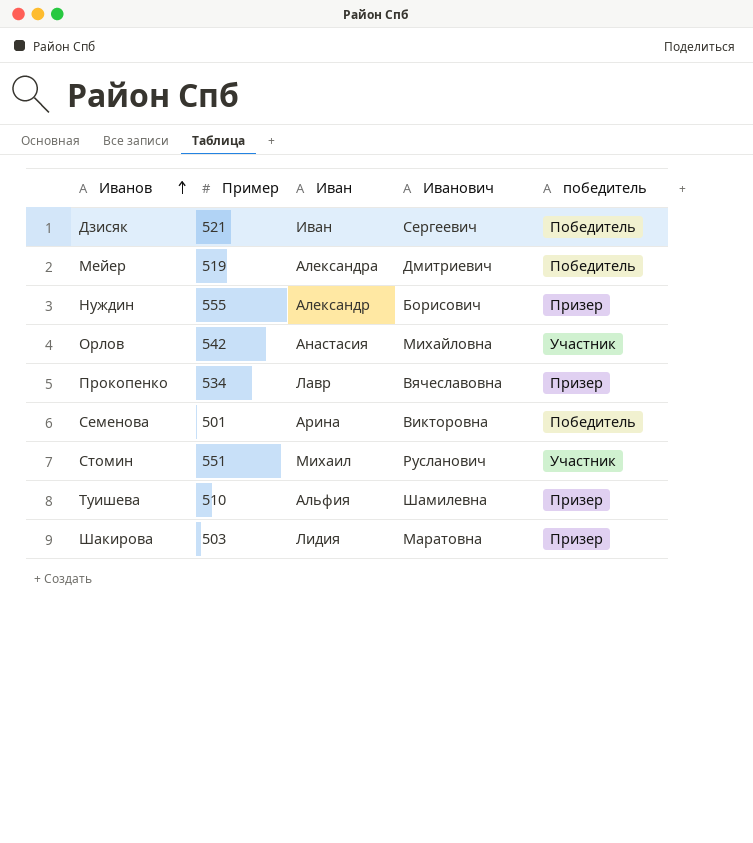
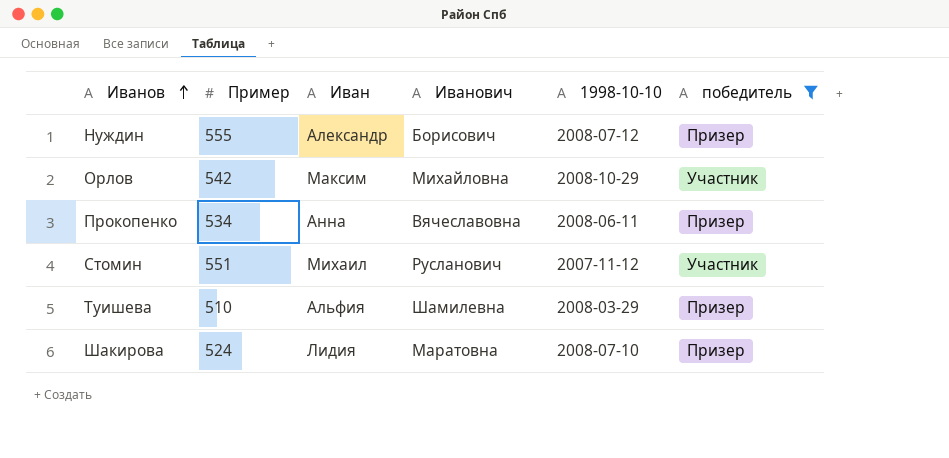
filter: none -> победитель != Победитель
column 1998-10-10 | position: none -> 5
Орлов | Иван: Анастасия -> Максим
Прокопенко | Иван: Лавр -> Анна
Шакирова | Пример: 503 -> 524

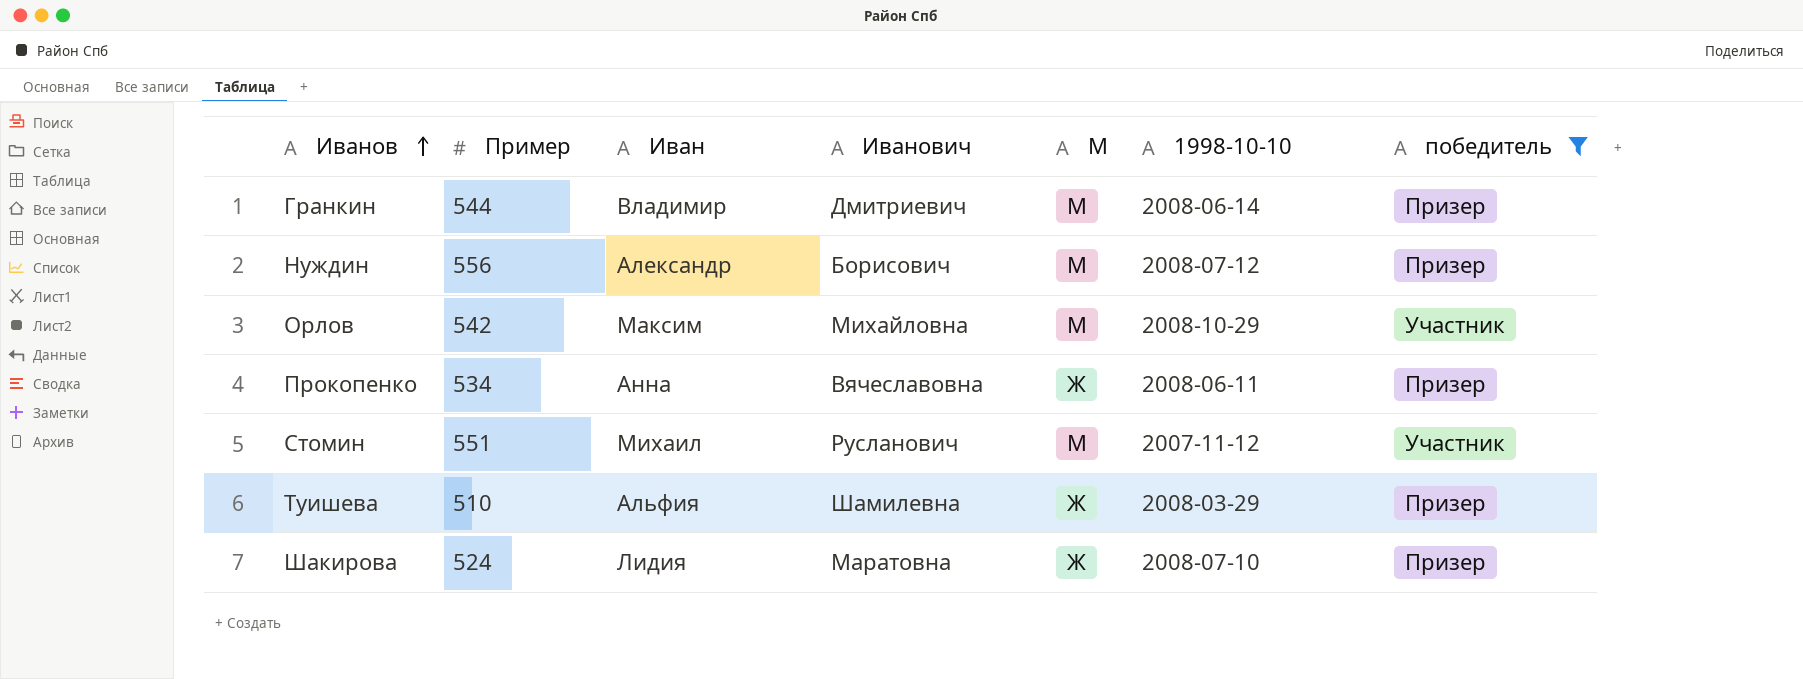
column М | position: none -> 5
row Гранкин: none -> 544 | Владимир | Дмитриевич | М | 2008-06-14 | Призер
Нуждин | Пример: 555 -> 556

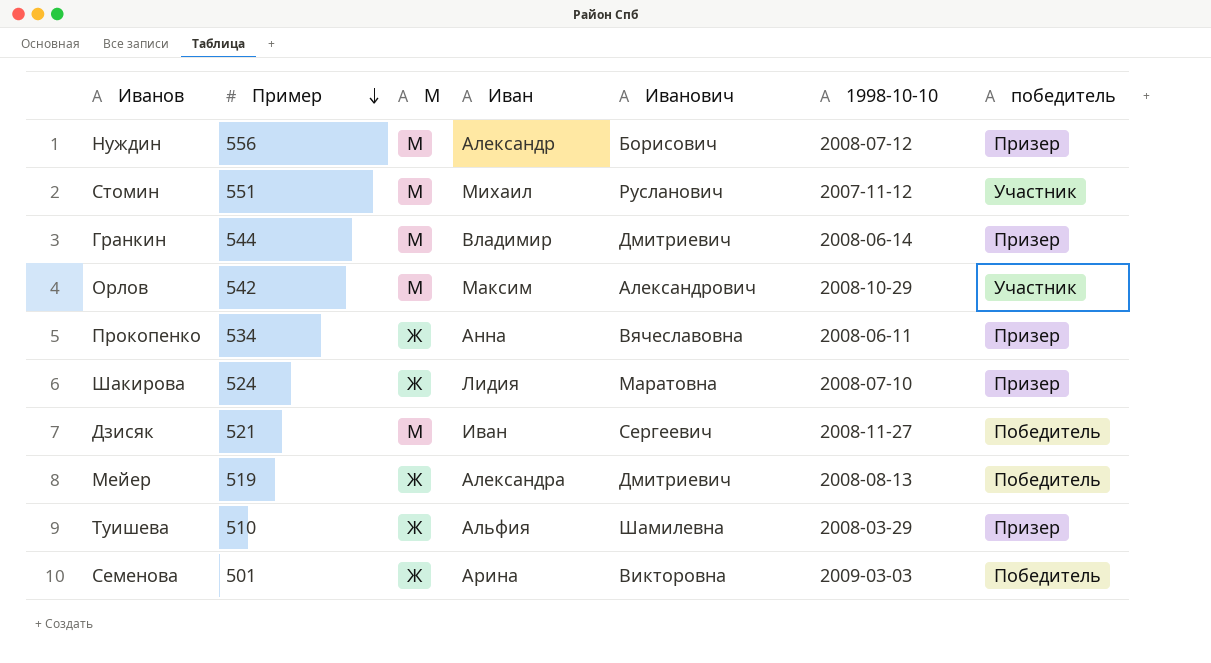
filter: победитель != Победитель -> none
row order: Иванов ascending -> Пример descending
column М | position: 5 -> 3
Орлов | Иванович: Михайловна -> Александрович

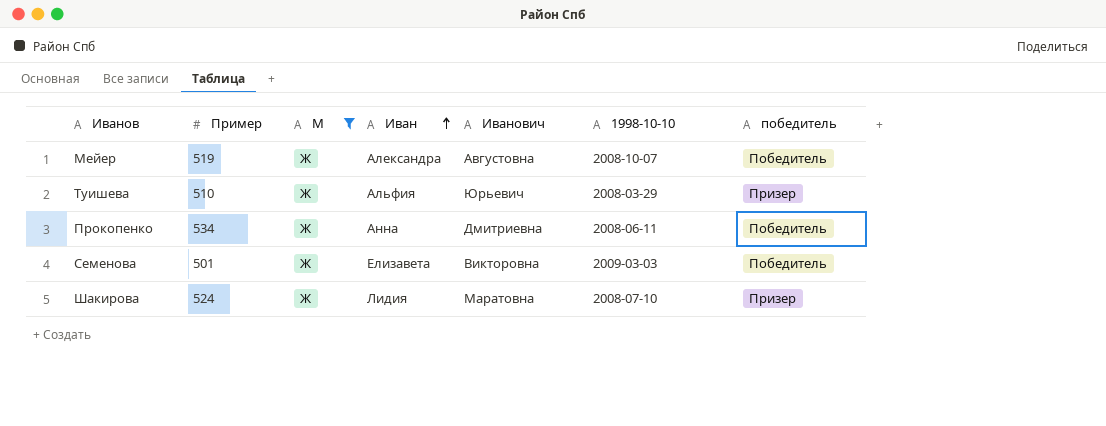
filter: none -> М = Ж
row order: Пример descending -> Иван ascending
Мейер | Иванович: Дмитриевич -> Августовна
Мейер | 1998-10-10: 2008-08-13 -> 2008-10-07
Туишева | Иванович: Шамилевна -> Юрьевич
Прокопенко | Иванович: Вячеславовна -> Дмитриевна
Прокопенко | победитель: Призер -> Победитель
Семенова | Иван: Арина -> Елизавета

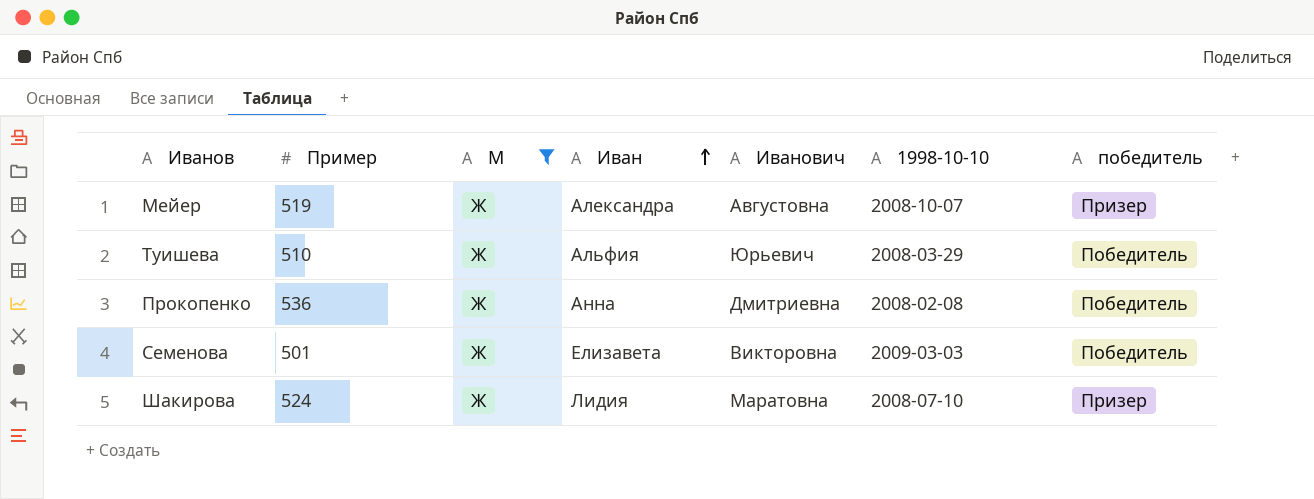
Мейер | победитель: Победитель -> Призер
Туишева | победитель: Призер -> Победитель
Прокопенко | Пример: 534 -> 536
Прокопенко | 1998-10-10: 2008-06-11 -> 2008-02-08

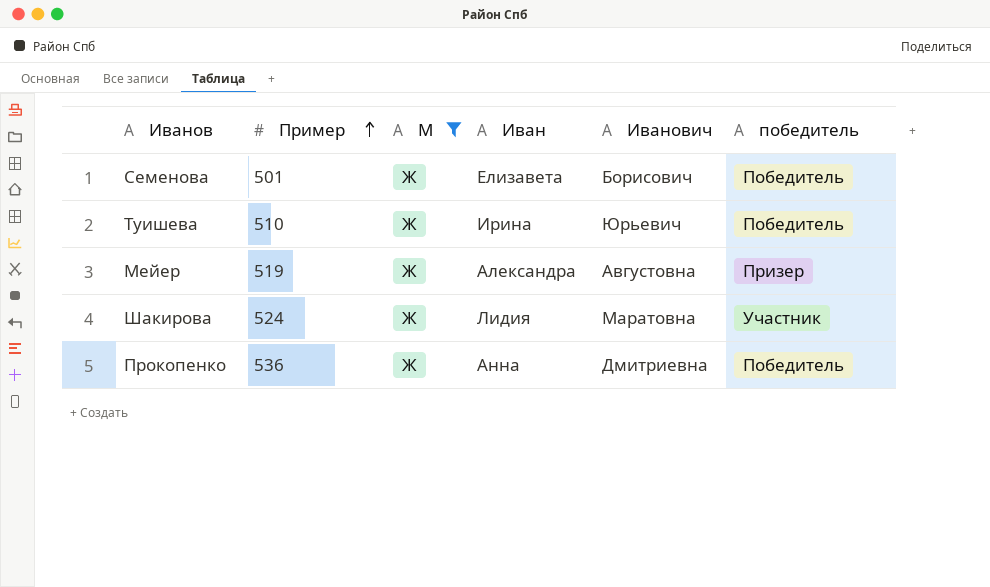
row order: Иван ascending -> Пример ascending
column 1998-10-10 | position: 6 -> none
Семенова | Иванович: Викторовна -> Борисович
Туишева | Иван: Альфия -> Ирина
Шакирова | победитель: Призер -> Участник

